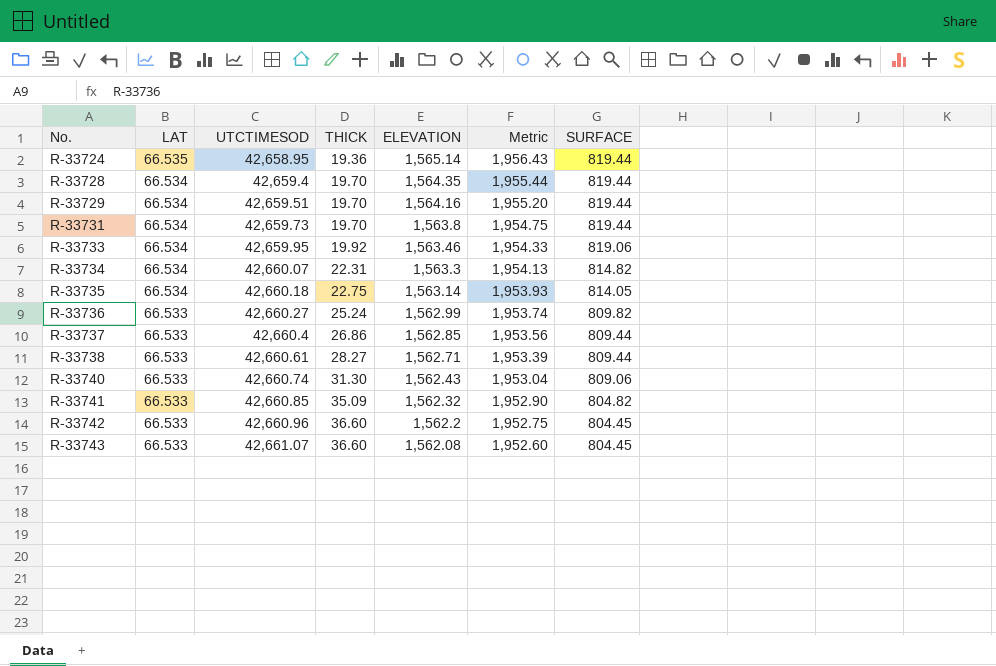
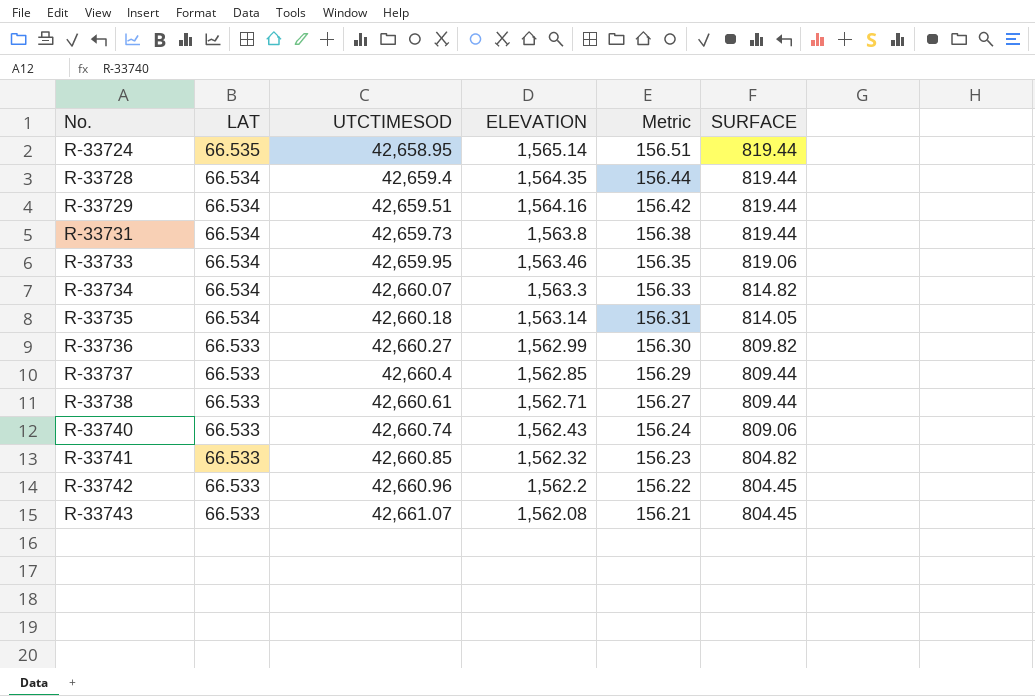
column THICK | position: 4 -> none
column Metric | formula: [ELEVATION] * 1.25 -> [ELEVATION] * 0.1

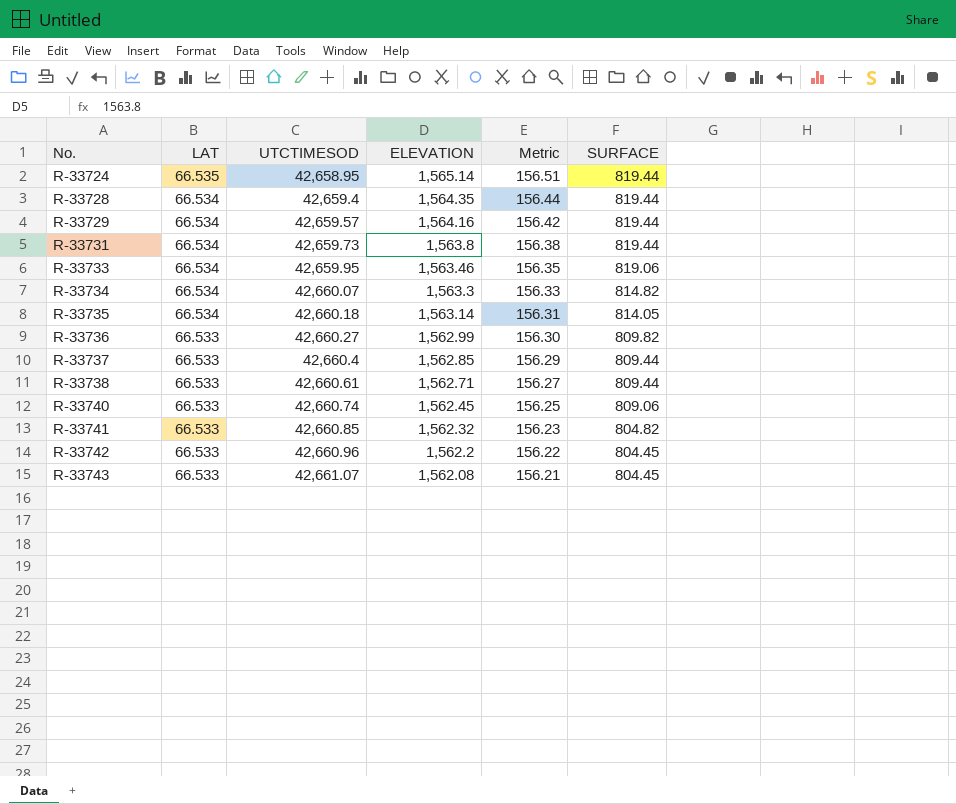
R-33729 | UTCTIMESOD: 42,659.51 -> 42,659.57
R-33740 | ELEVATION: 1,562.43 -> 1,562.45
R-33740 | Metric: 156.24 -> 156.25

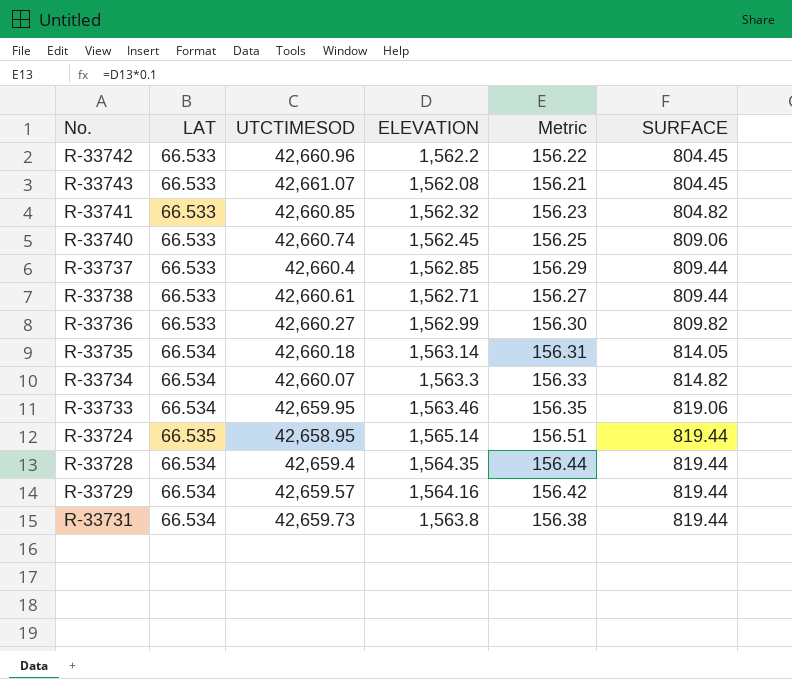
row order: No. ascending -> SURFACE ascending

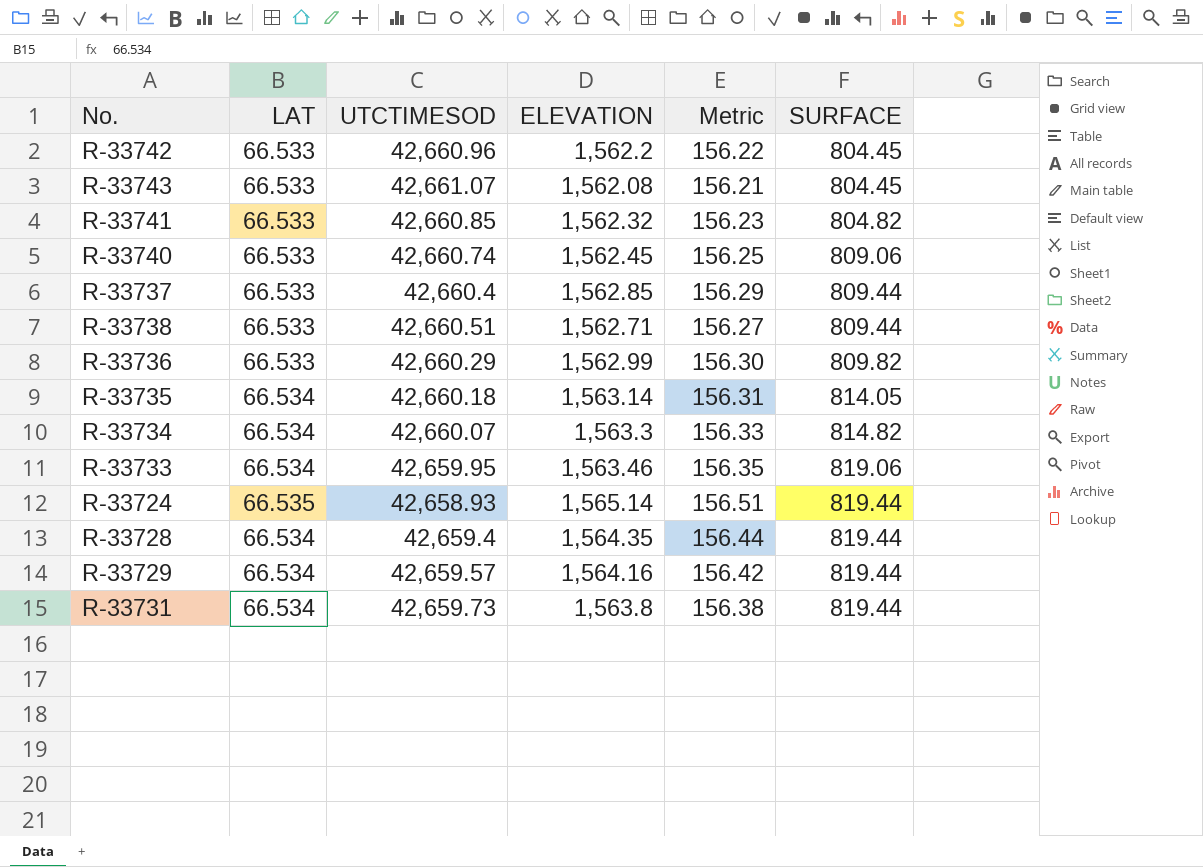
R-33738 | UTCTIMESOD: 42,660.61 -> 42,660.51
R-33736 | UTCTIMESOD: 42,660.27 -> 42,660.29
R-33724 | UTCTIMESOD: 42,658.95 -> 42,658.93

